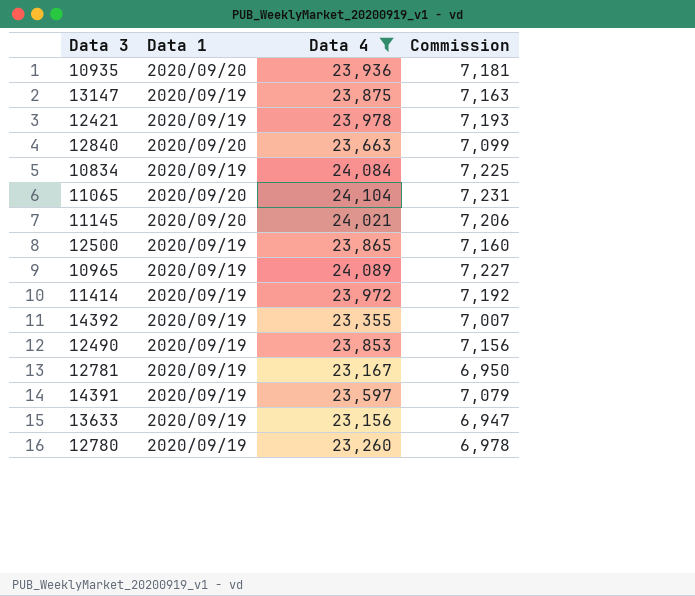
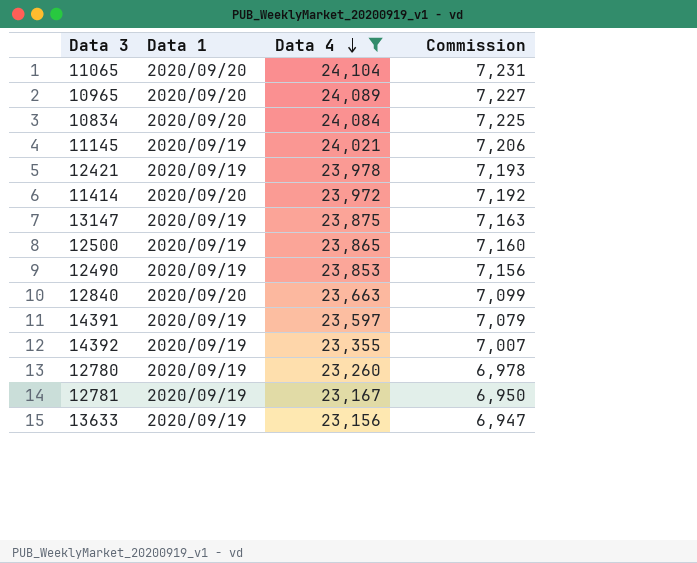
row order: none -> Data 4 descending
row 10935: 2020/09/20 | 23,936 | 7,181 -> none
10965 | Data 1: 2020/09/19 -> 2020/09/20
10834 | Data 1: 2020/09/19 -> 2020/09/20
11145 | Data 1: 2020/09/20 -> 2020/09/19
11414 | Data 1: 2020/09/19 -> 2020/09/20

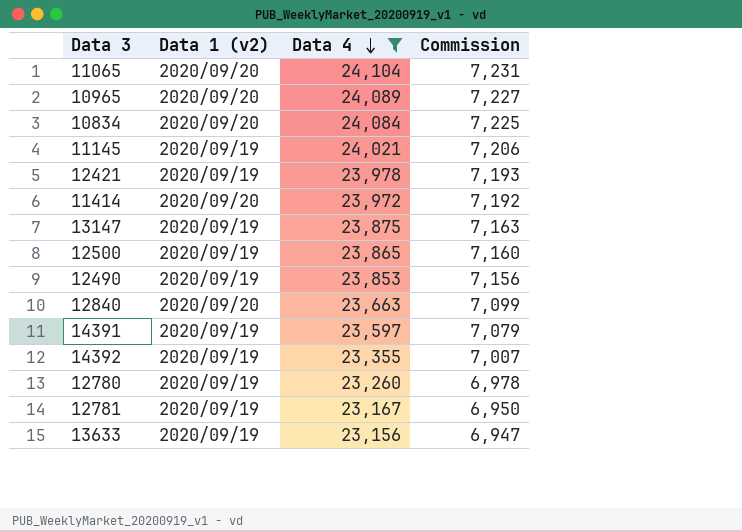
column name: Data 1 -> Data 1 (v2)

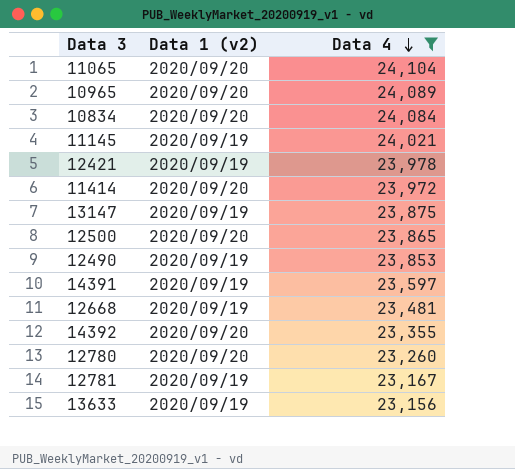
column Commission | formula: [Data 4] * 0.3 -> none
row 12840: 2020/09/20 | 23,663 | 7,099 -> none
12500 | Data 1 (v2): 2020/09/19 -> 2020/09/20
row 12668: none -> 2020/09/19 | 23,481
14392 | Data 1 (v2): 2020/09/19 -> 2020/09/20
12780 | Data 1 (v2): 2020/09/19 -> 2020/09/20

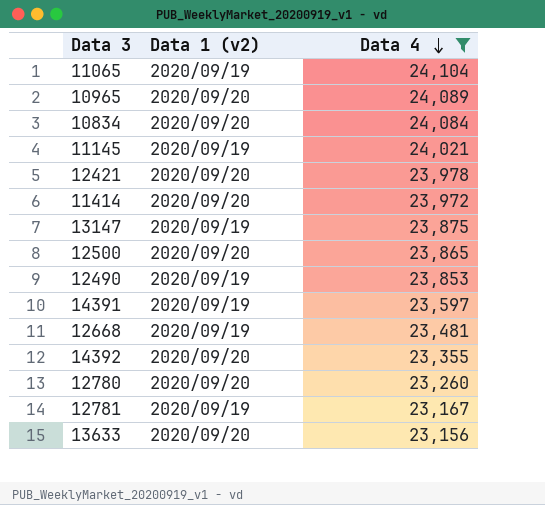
11065 | Data 1 (v2): 2020/09/20 -> 2020/09/19
12421 | Data 1 (v2): 2020/09/19 -> 2020/09/20
13633 | Data 1 (v2): 2020/09/19 -> 2020/09/20

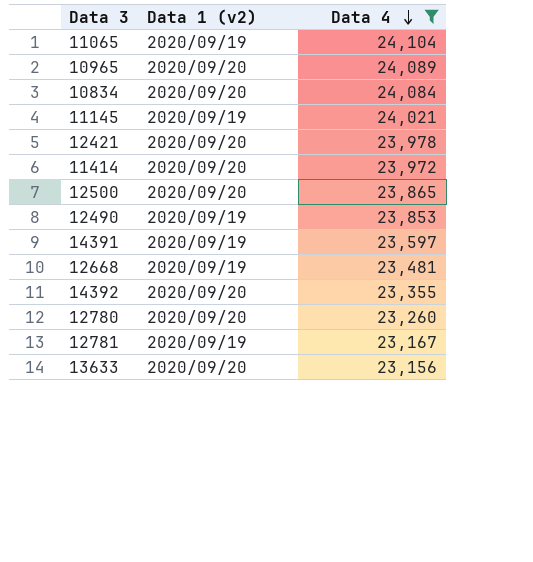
row 13147: 2020/09/19 | 23,875 -> none

